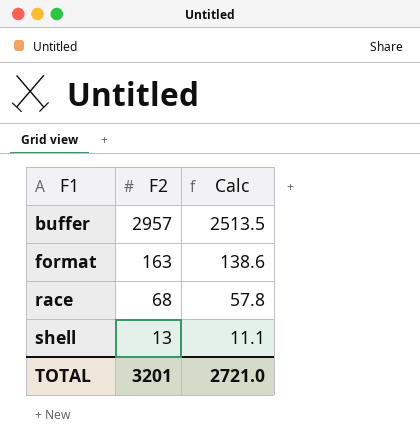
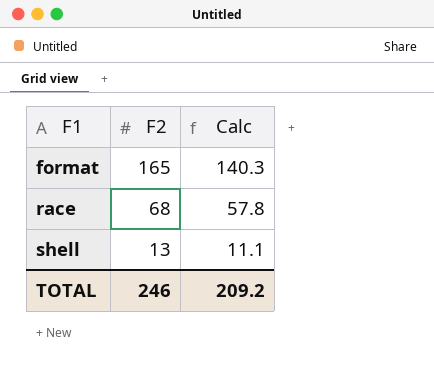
row buffer: 2957 | 2513.5 -> none
format | F2: 163 -> 165
format | Calc: 138.6 -> 140.3
TOTAL | F2: 3201 -> 246
TOTAL | Calc: 2721.0 -> 209.2

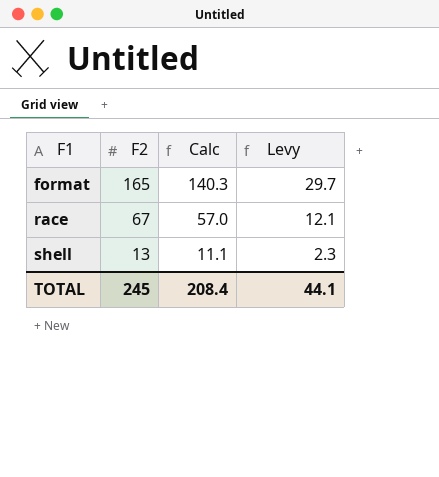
column Levy | formula: none -> [F2] * 0.18
race | F2: 68 -> 67
race | Calc: 57.8 -> 57.0
TOTAL | F2: 246 -> 245
TOTAL | Calc: 209.2 -> 208.4

